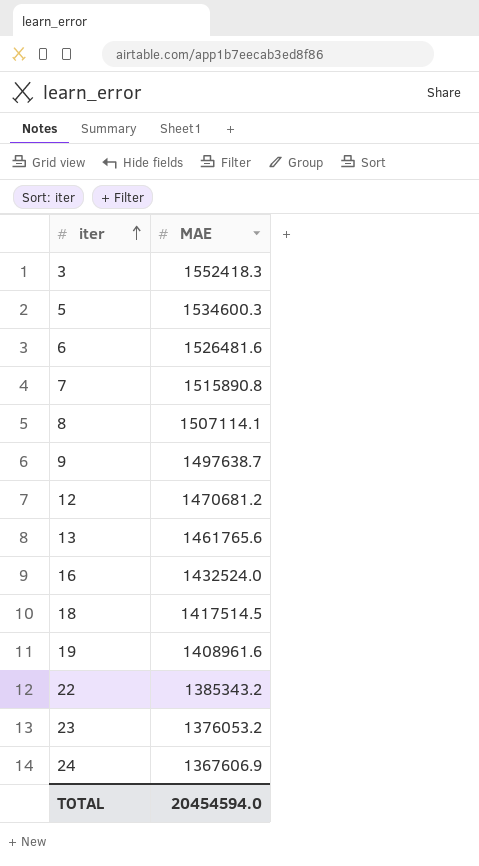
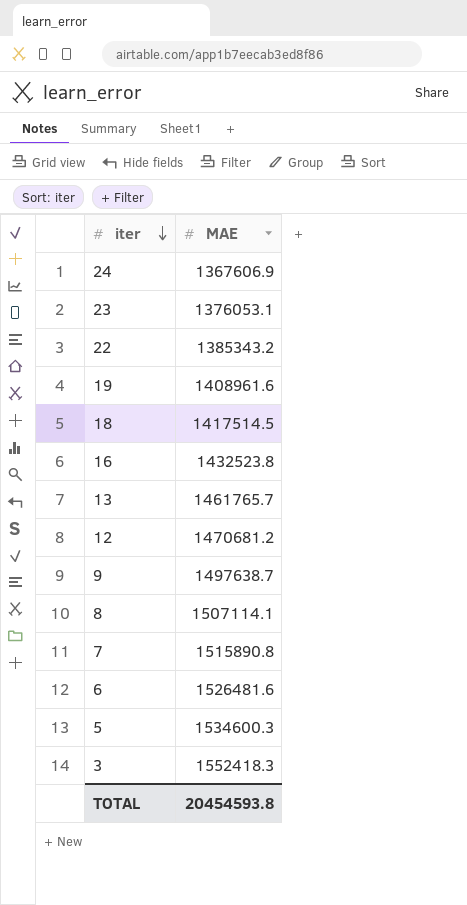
row order: iter ascending -> iter descending
23 | MAE: 1376053.2 -> 1376053.1
16 | MAE: 1432524.0 -> 1432523.8
13 | MAE: 1461765.6 -> 1461765.7
TOTAL | MAE: 20454594.0 -> 20454593.8

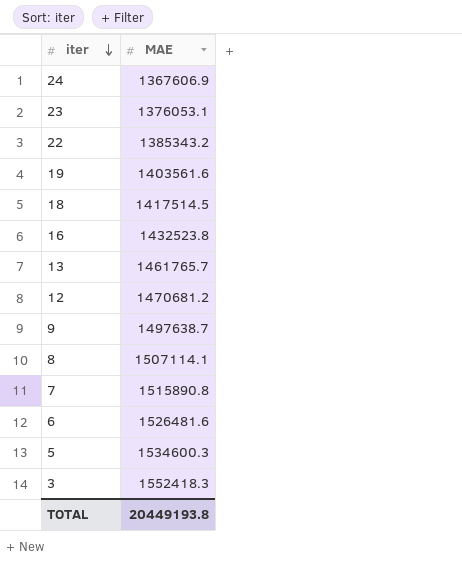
19 | MAE: 1408961.6 -> 1403561.6
TOTAL | MAE: 20454593.8 -> 20449193.8

